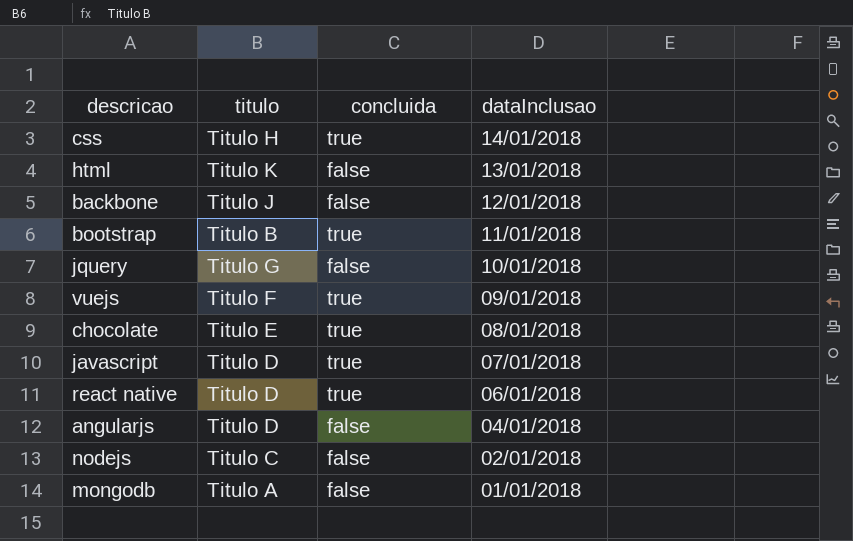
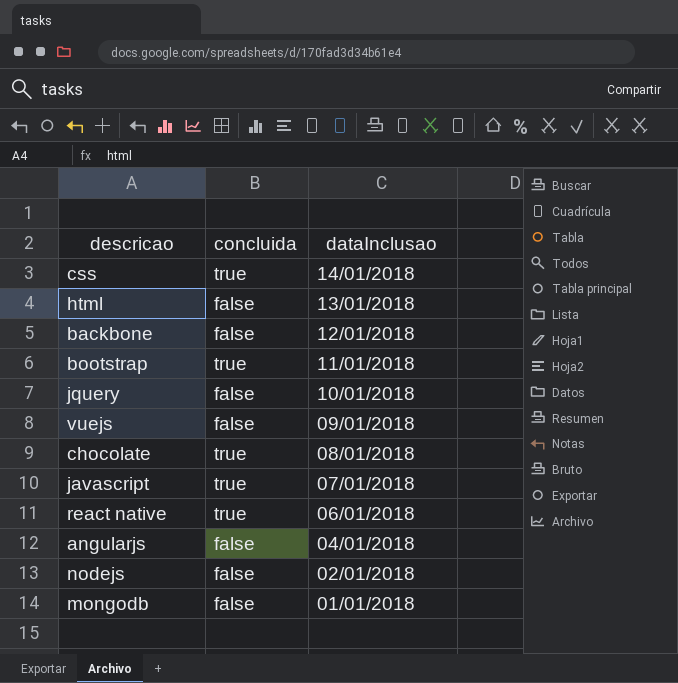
column titulo | position: 2 -> none
vuejs | concluida: true -> false

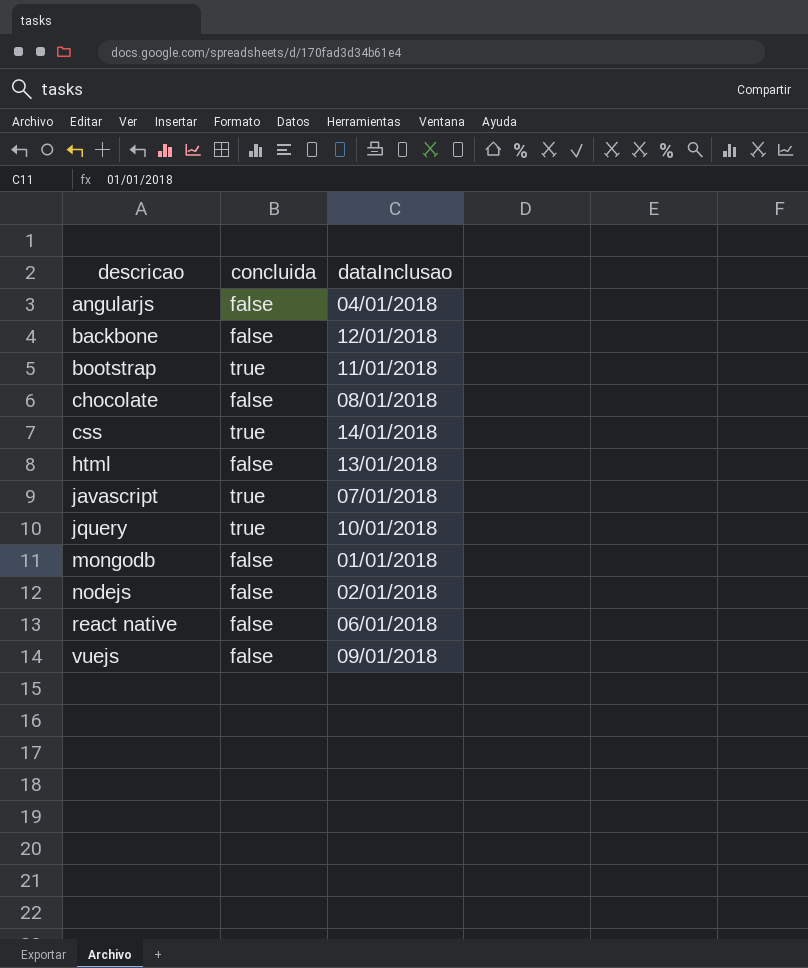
row order: dataInclusao descending -> descricao ascending
chocolate | concluida: true -> false
jquery | concluida: false -> true
react native | concluida: true -> false

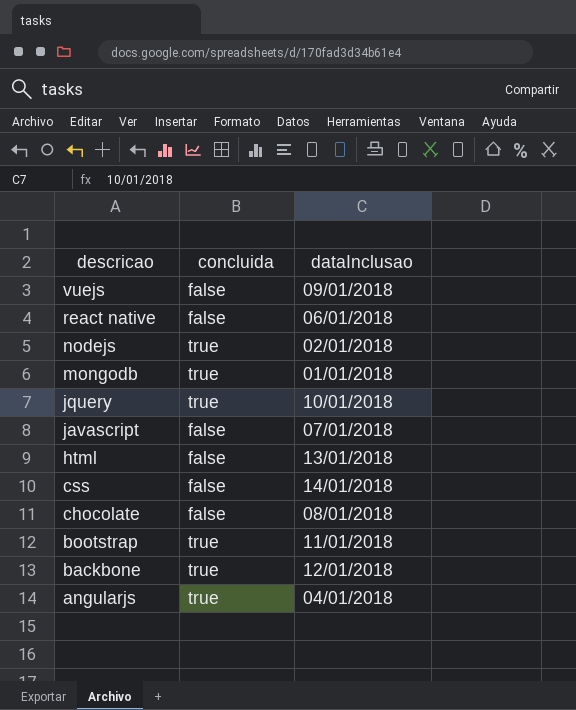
row order: descricao ascending -> descricao descending
nodejs | concluida: false -> true
mongodb | concluida: false -> true
javascript | concluida: true -> false
css | concluida: true -> false
backbone | concluida: false -> true
angularjs | concluida: false -> true

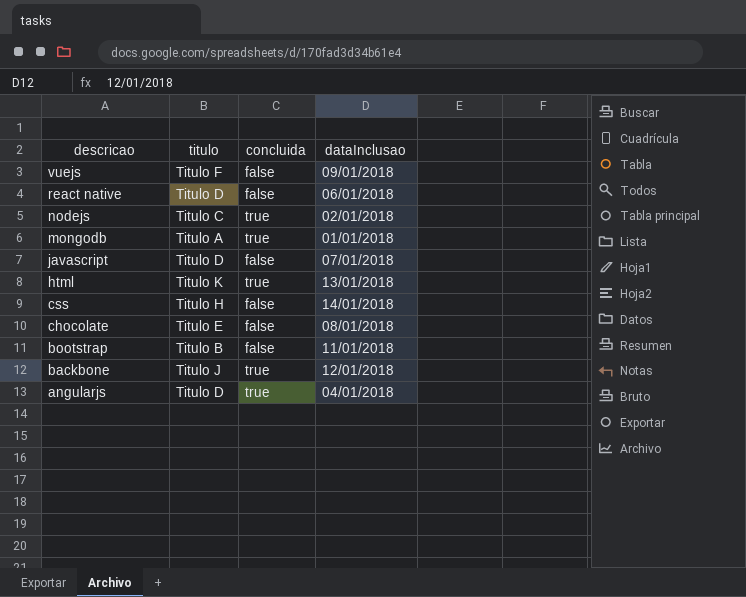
column titulo | position: none -> 2
row jquery: true | 10/01/2018 -> none
html | concluida: false -> true
bootstrap | concluida: true -> false

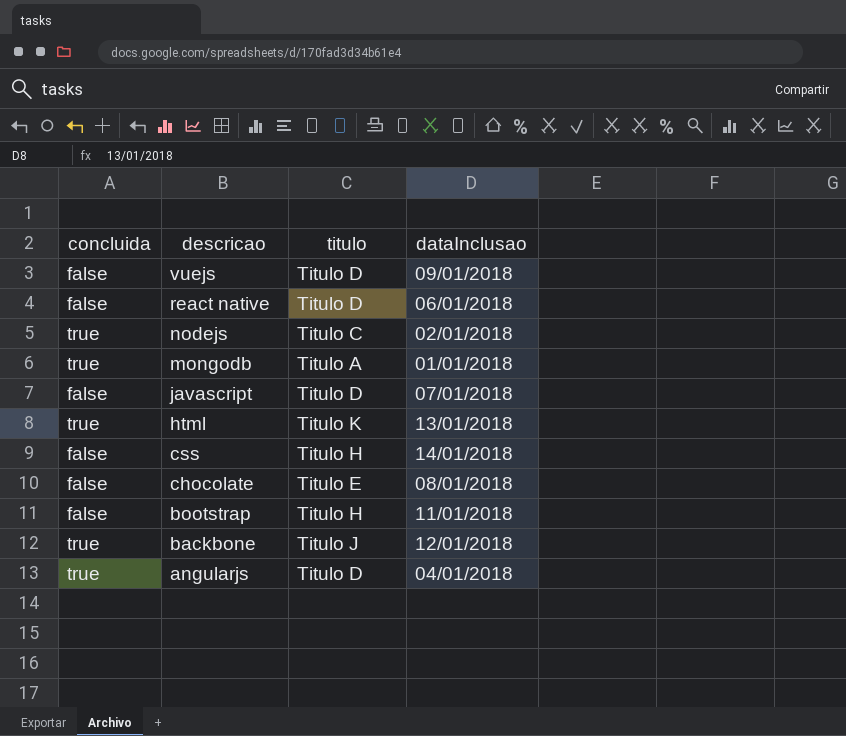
column concluida | position: 3 -> 1
vuejs | titulo: Titulo F -> Titulo D
bootstrap | titulo: Titulo B -> Titulo H

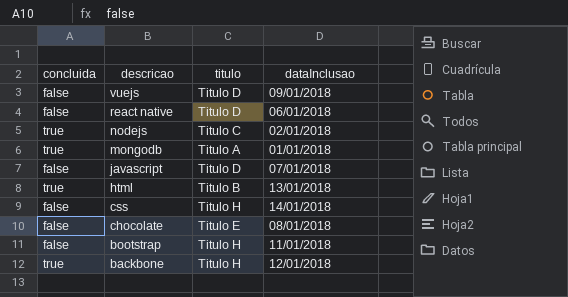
row angularjs: true | Titulo D | 04/01/2018 -> none
html | titulo: Titulo K -> Titulo B
backbone | titulo: Titulo J -> Titulo H

